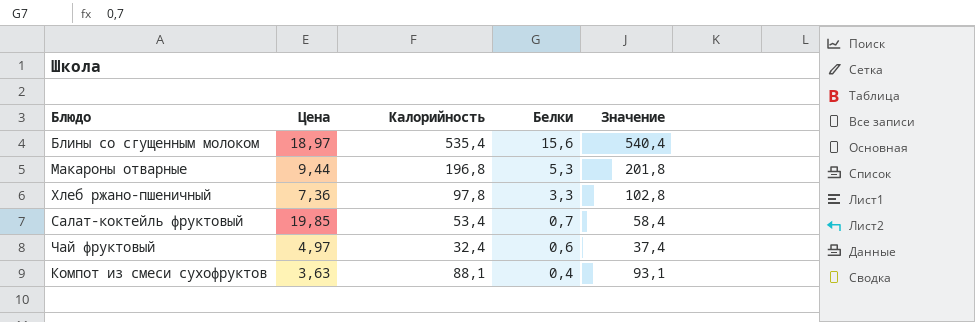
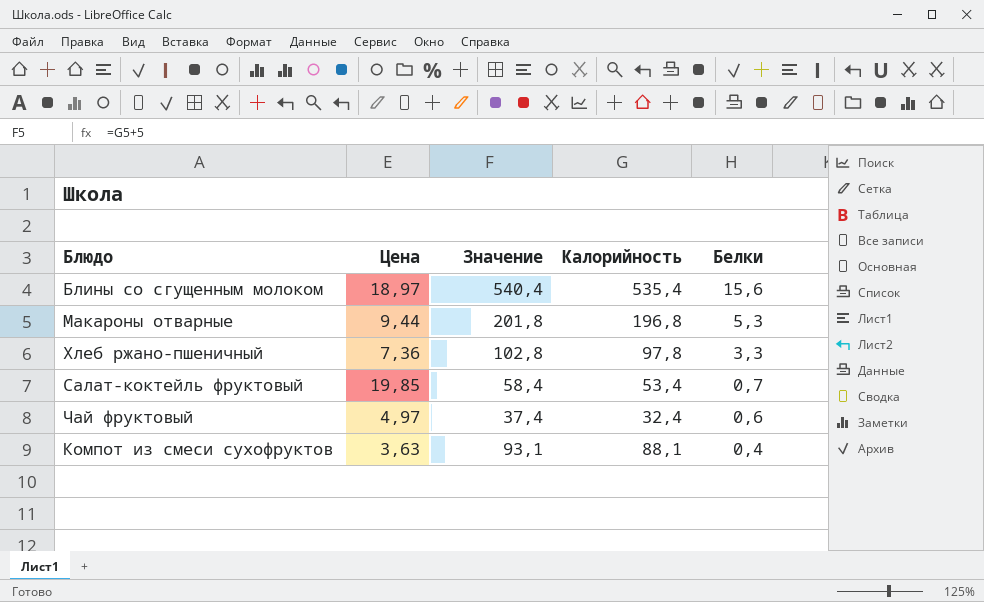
column Значение | position: 5 -> 3

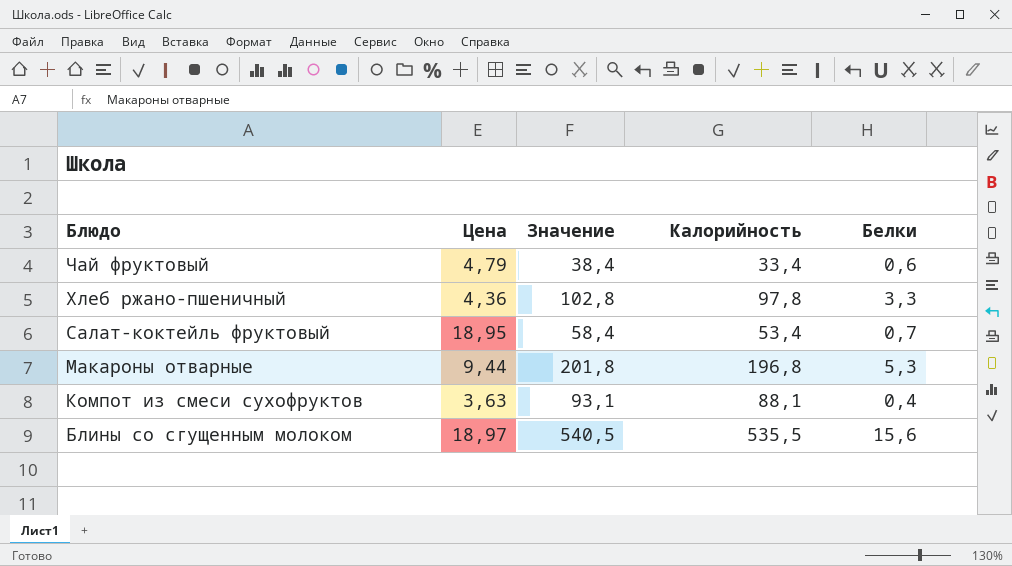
row order: Белки descending -> Блюдо descending
Чай фруктовый | Цена: 4,97 -> 4,79
Чай фруктовый | Значение: 37,4 -> 38,4
Чай фруктовый | Калорийность: 32,4 -> 33,4
Хлеб ржано-пшеничный | Цена: 7,36 -> 4,36
Салат-коктейль фруктовый | Цена: 19,85 -> 18,95
Блины со сгущенным молоком | Значение: 540,4 -> 540,5
Блины со сгущенным молоком | Калорийность: 535,4 -> 535,5

